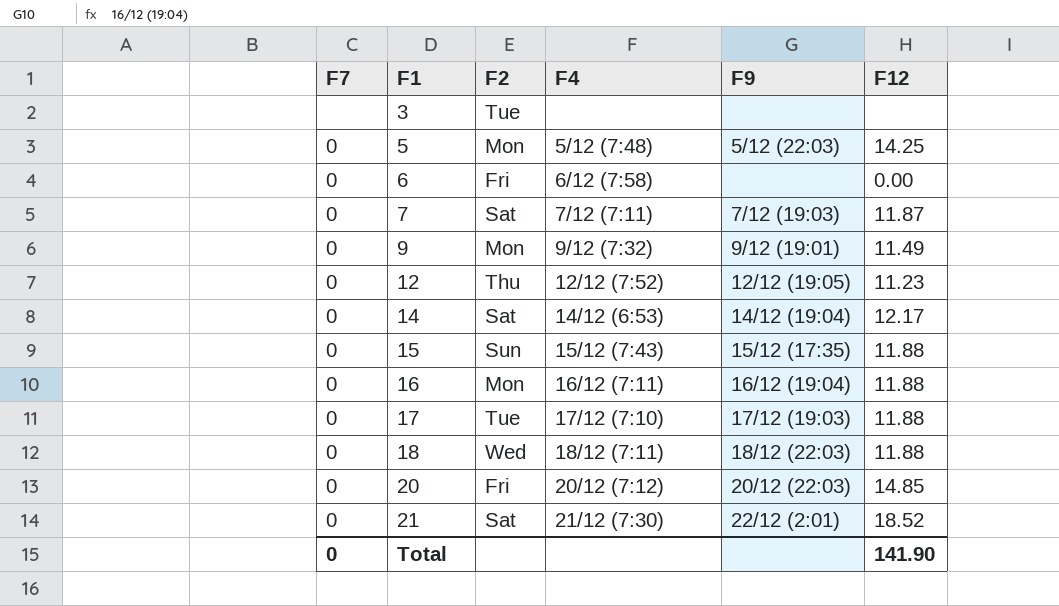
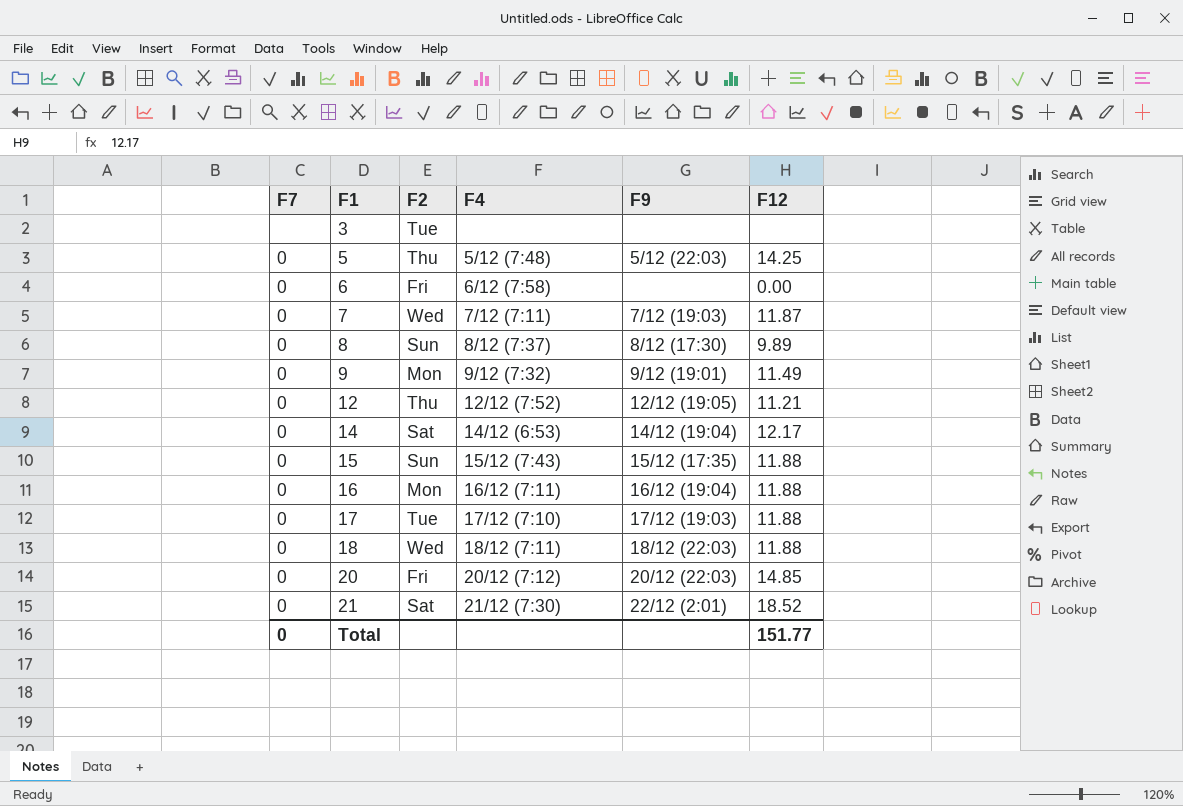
5 | F2: Mon -> Thu
7 | F2: Sat -> Wed
row 8: none -> 0 | Sun | 8/12 (7:37) | 8/12 (17:30) | 9.89
12 | F12: 11.23 -> 11.21
Total | F12: 141.90 -> 151.77

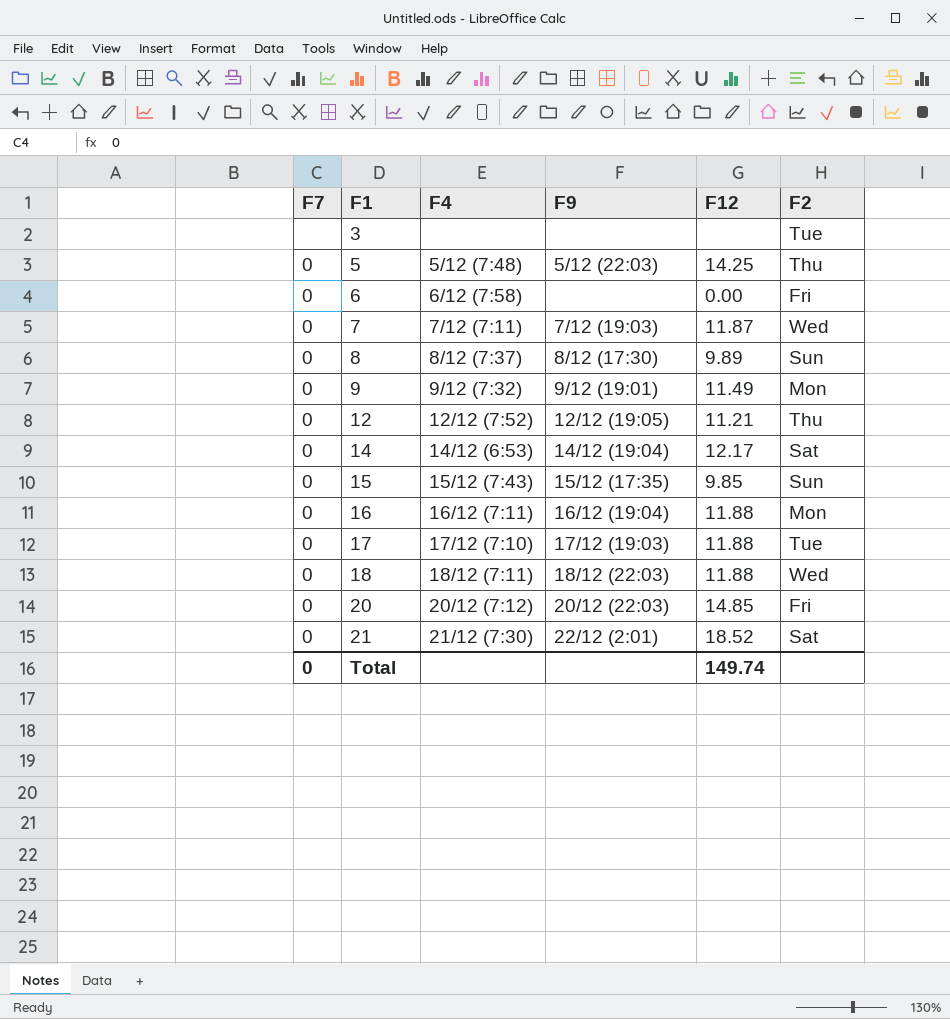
column F2 | position: 3 -> 6
15 | F12: 11.88 -> 9.85
Total | F12: 151.77 -> 149.74

